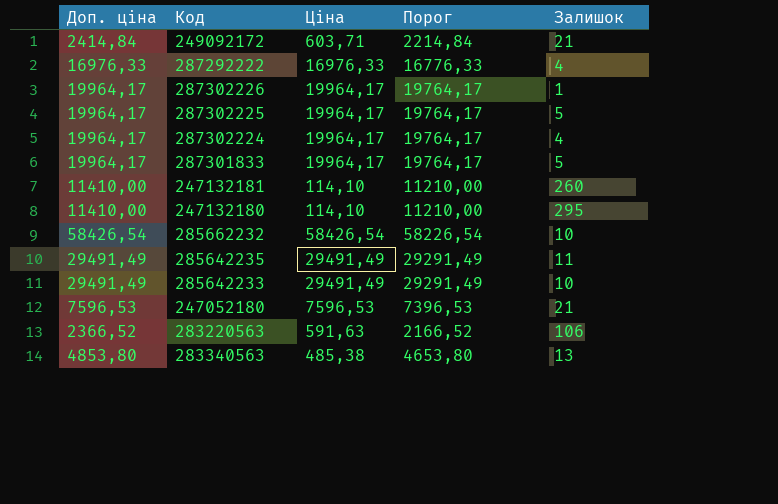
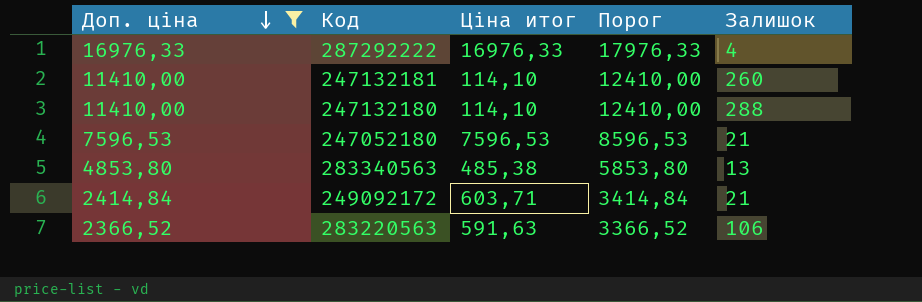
filter: none -> Доп. ціна <= 16976,33
row order: none -> Доп. ціна descending
column name: Ціна -> Ціна итог
column Порог | formula: [Доп. ціна] - 200 -> [Доп. ціна] + 1000
247132180 | Залишок: 295 -> 288

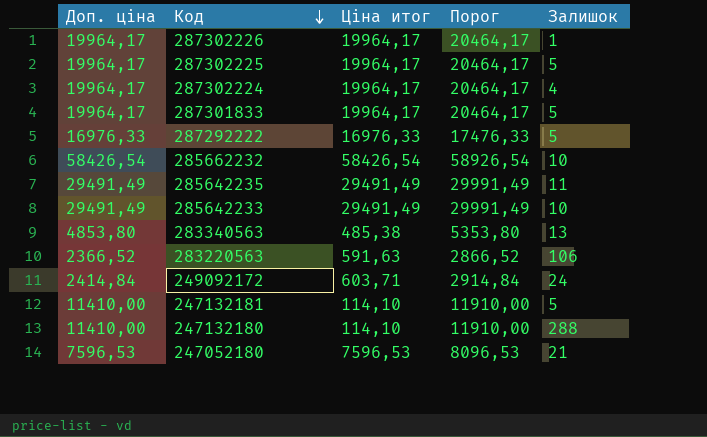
filter: Доп. ціна <= 16976,33 -> none
row order: Доп. ціна descending -> Код descending
column Порог | formula: [Доп. ціна] + 1000 -> [Доп. ціна] + 500
287292222 | Залишок: 4 -> 5
249092172 | Залишок: 21 -> 24
247132181 | Залишок: 260 -> 5

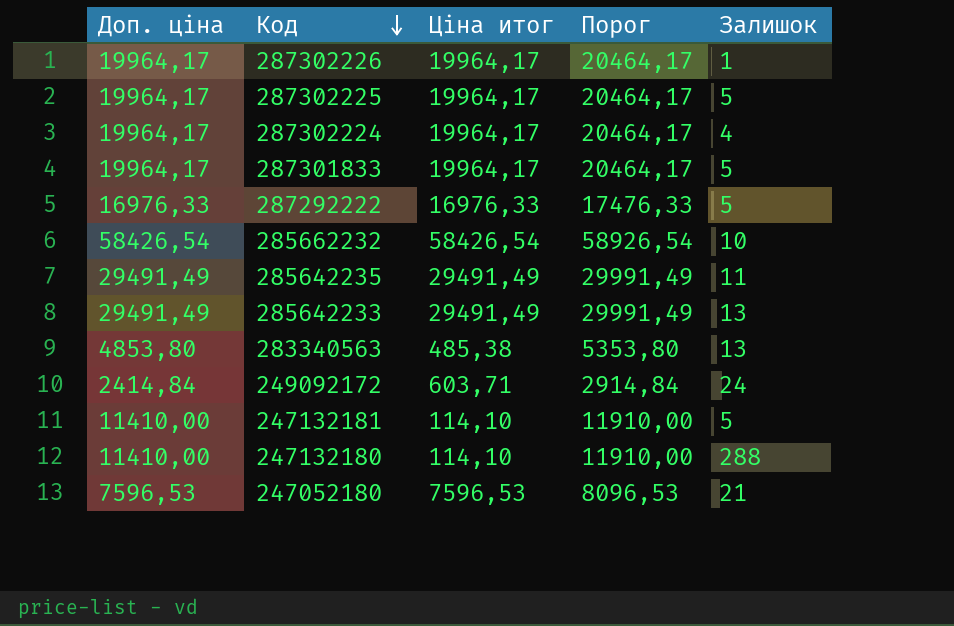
row 283220563: 2366,52 | 591,63 | 2866,52 | 106 -> none
285642233 | Залишок: 10 -> 13

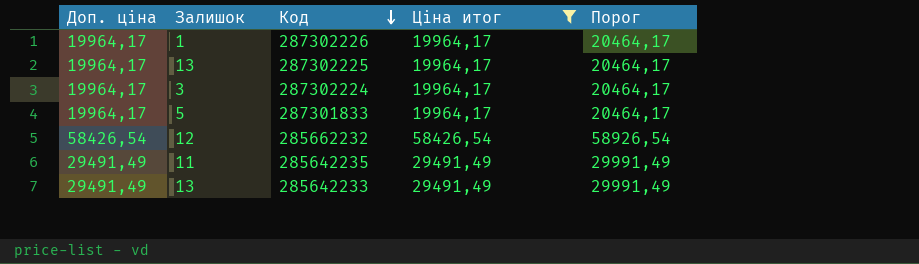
filter: none -> Ціна итог >= 19964,17
column Залишок | position: 5 -> 2
287302225 | Залишок: 5 -> 13
287302224 | Залишок: 4 -> 3
285662232 | Залишок: 10 -> 12

